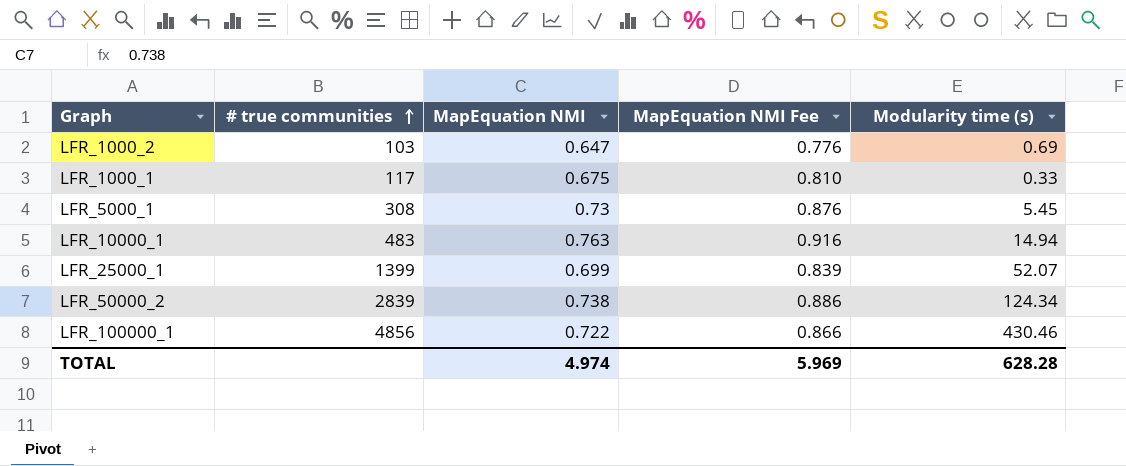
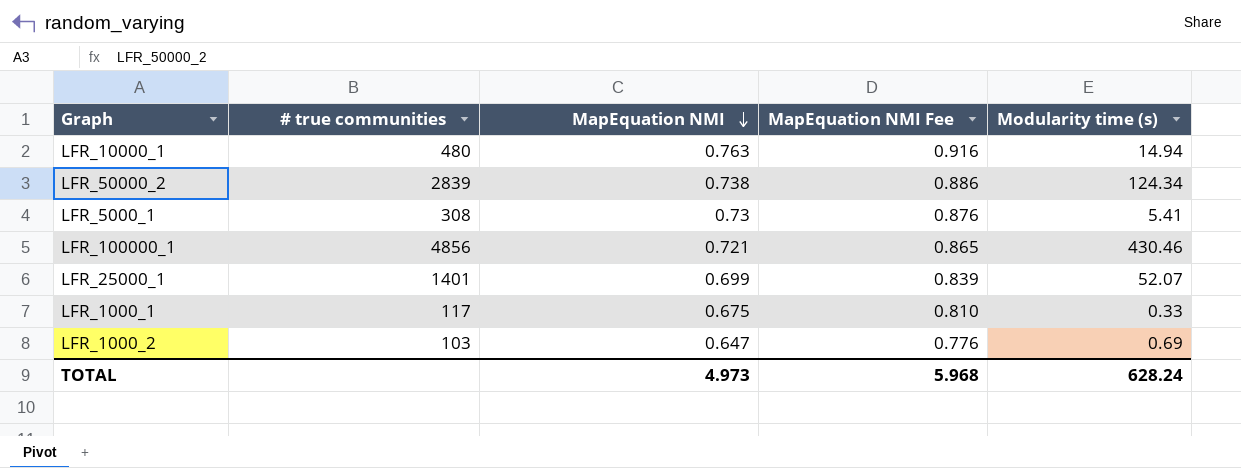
row order: # true communities ascending -> MapEquation NMI descending
LFR_10000_1 | # true communities: 483 -> 480
LFR_5000_1 | Modularity time (s): 5.45 -> 5.41
LFR_100000_1 | MapEquation NMI: 0.722 -> 0.721
LFR_100000_1 | MapEquation NMI Fee: 0.866 -> 0.865
LFR_25000_1 | # true communities: 1399 -> 1401
TOTAL | MapEquation NMI: 4.974 -> 4.973
TOTAL | MapEquation NMI Fee: 5.969 -> 5.968
TOTAL | Modularity time (s): 628.28 -> 628.24

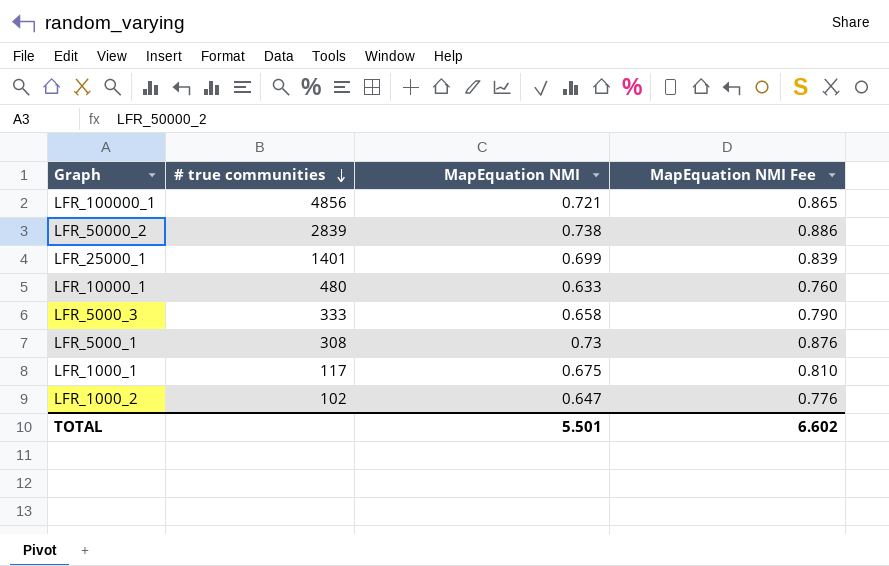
row order: MapEquation NMI descending -> # true communities descending
column Modularity time (s) | position: 5 -> none
LFR_10000_1 | MapEquation NMI: 0.763 -> 0.633
LFR_10000_1 | MapEquation NMI Fee: 0.916 -> 0.760
row LFR_5000_3: none -> 333 | 0.658 | 0.790
LFR_1000_2 | # true communities: 103 -> 102
TOTAL | MapEquation NMI: 4.973 -> 5.501
TOTAL | MapEquation NMI Fee: 5.968 -> 6.602

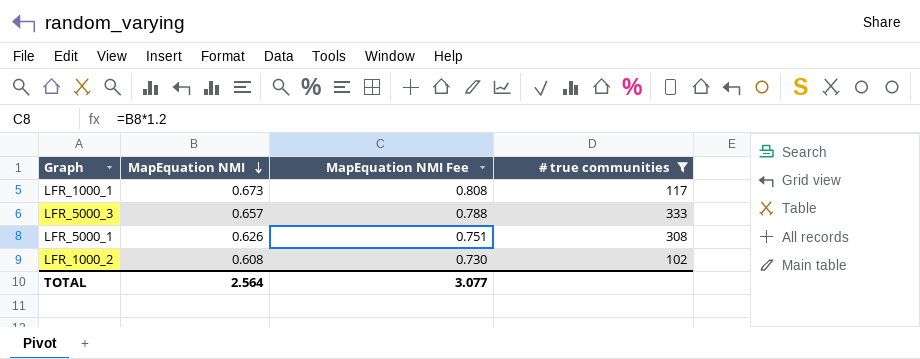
filter: none -> # true communities <= 333
row order: # true communities descending -> MapEquation NMI descending
column # true communities | position: 2 -> 4
LFR_1000_1 | MapEquation NMI: 0.675 -> 0.673
LFR_1000_1 | MapEquation NMI Fee: 0.810 -> 0.808
LFR_5000_3 | MapEquation NMI: 0.658 -> 0.657
LFR_5000_3 | MapEquation NMI Fee: 0.790 -> 0.788
LFR_5000_1 | MapEquation NMI: 0.73 -> 0.626
LFR_5000_1 | MapEquation NMI Fee: 0.876 -> 0.751
LFR_1000_2 | MapEquation NMI: 0.647 -> 0.608
LFR_1000_2 | MapEquation NMI Fee: 0.776 -> 0.730
TOTAL | MapEquation NMI: 5.501 -> 2.564
TOTAL | MapEquation NMI Fee: 6.602 -> 3.077

